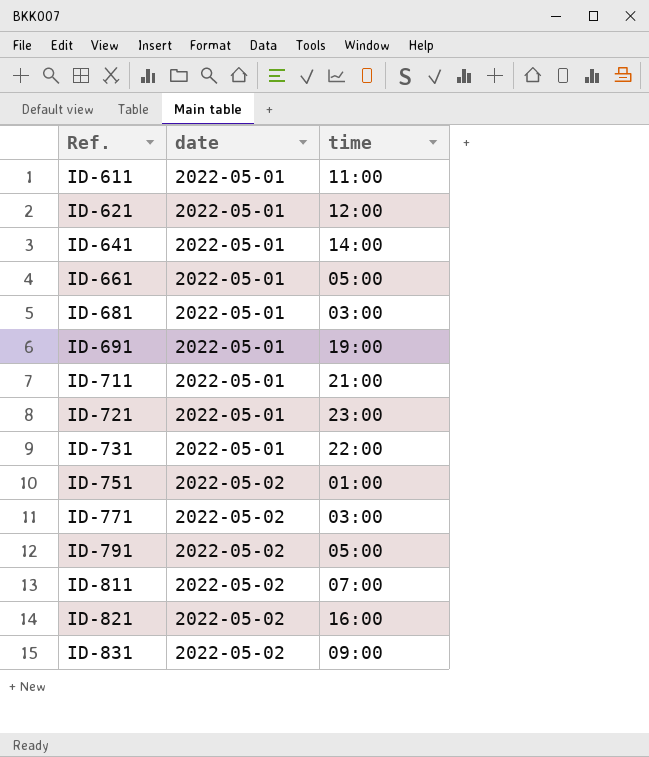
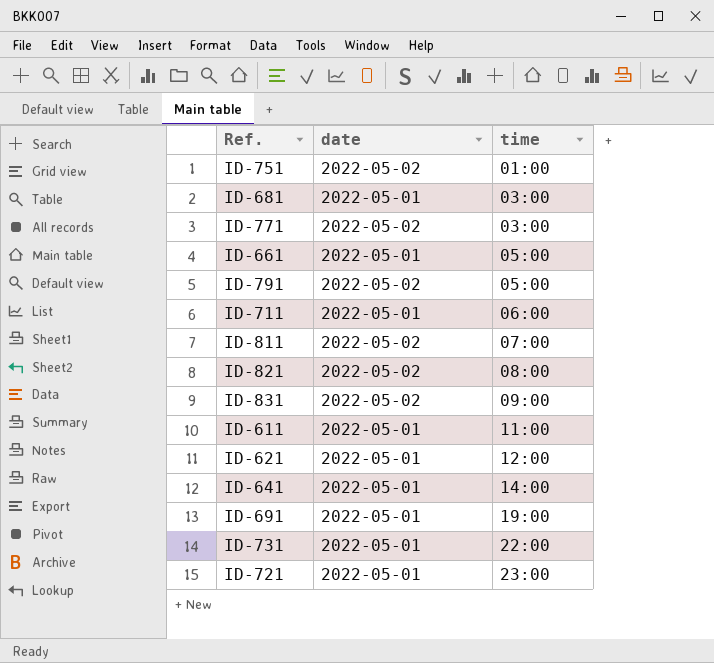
row order: Ref. ascending -> time ascending
ID-711 | time: 21:00 -> 06:00
ID-821 | time: 16:00 -> 08:00

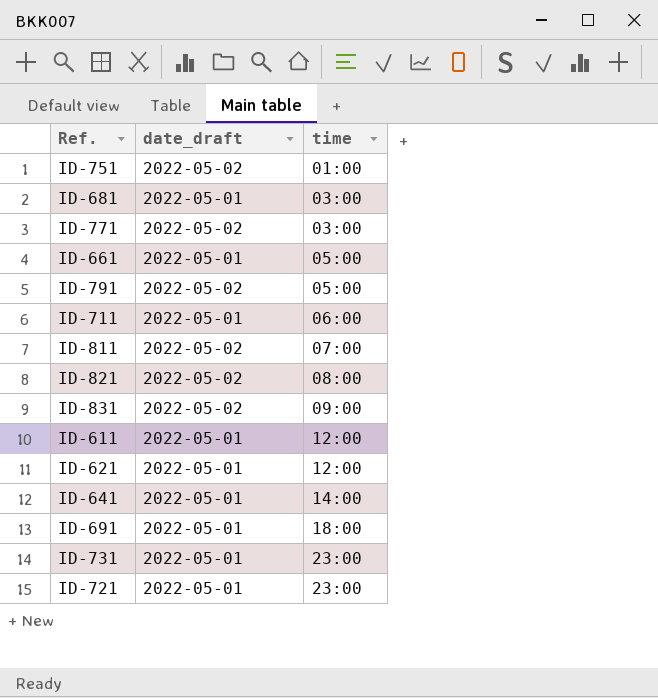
column name: date -> date_draft
ID-611 | time: 11:00 -> 12:00
ID-691 | time: 19:00 -> 18:00
ID-731 | time: 22:00 -> 23:00

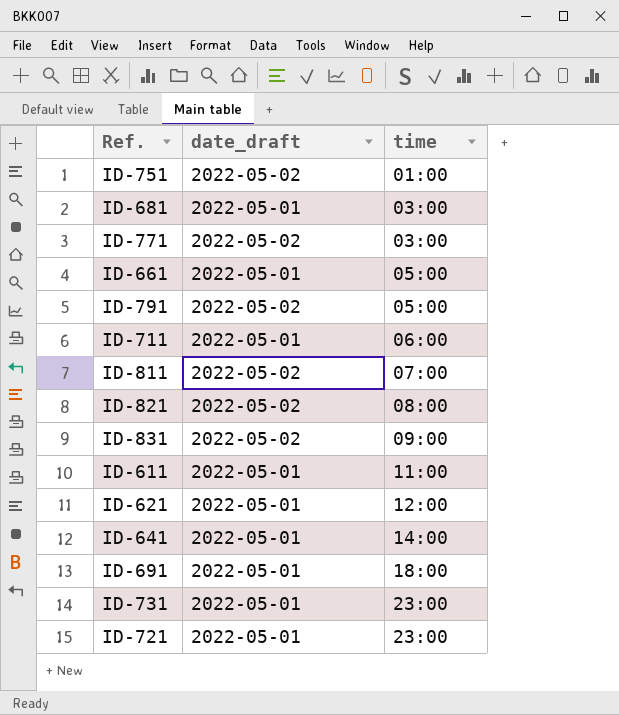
ID-611 | time: 12:00 -> 11:00

